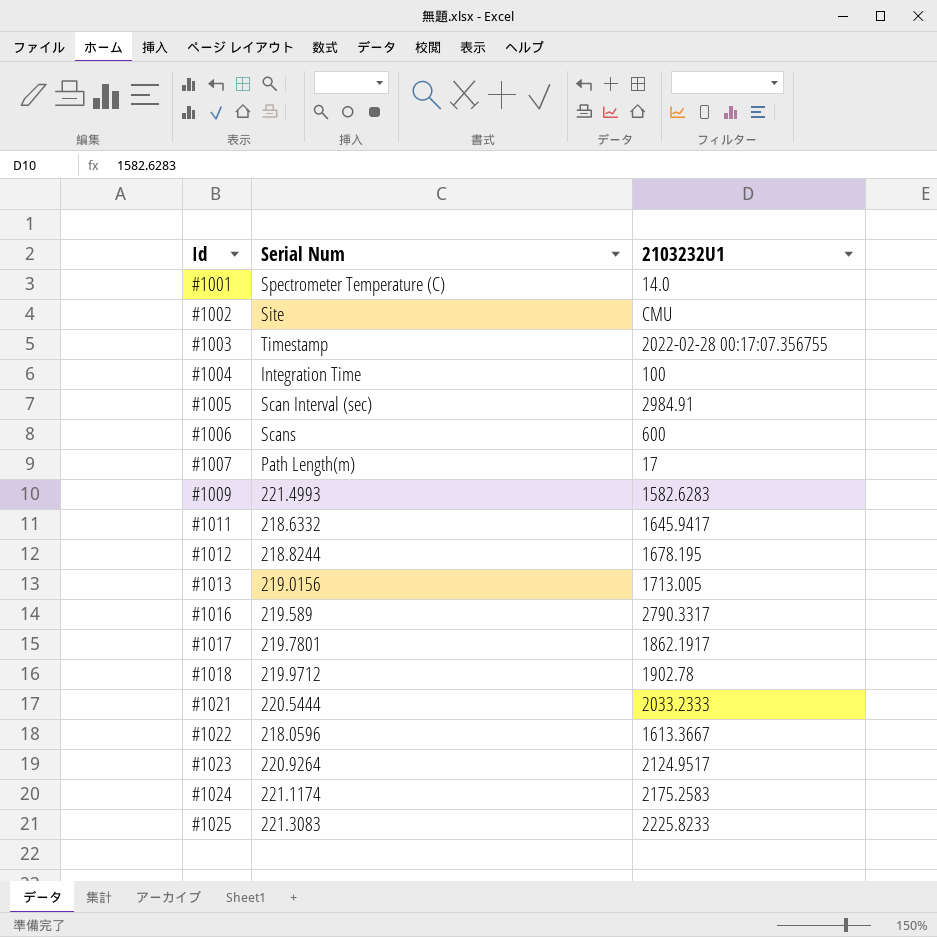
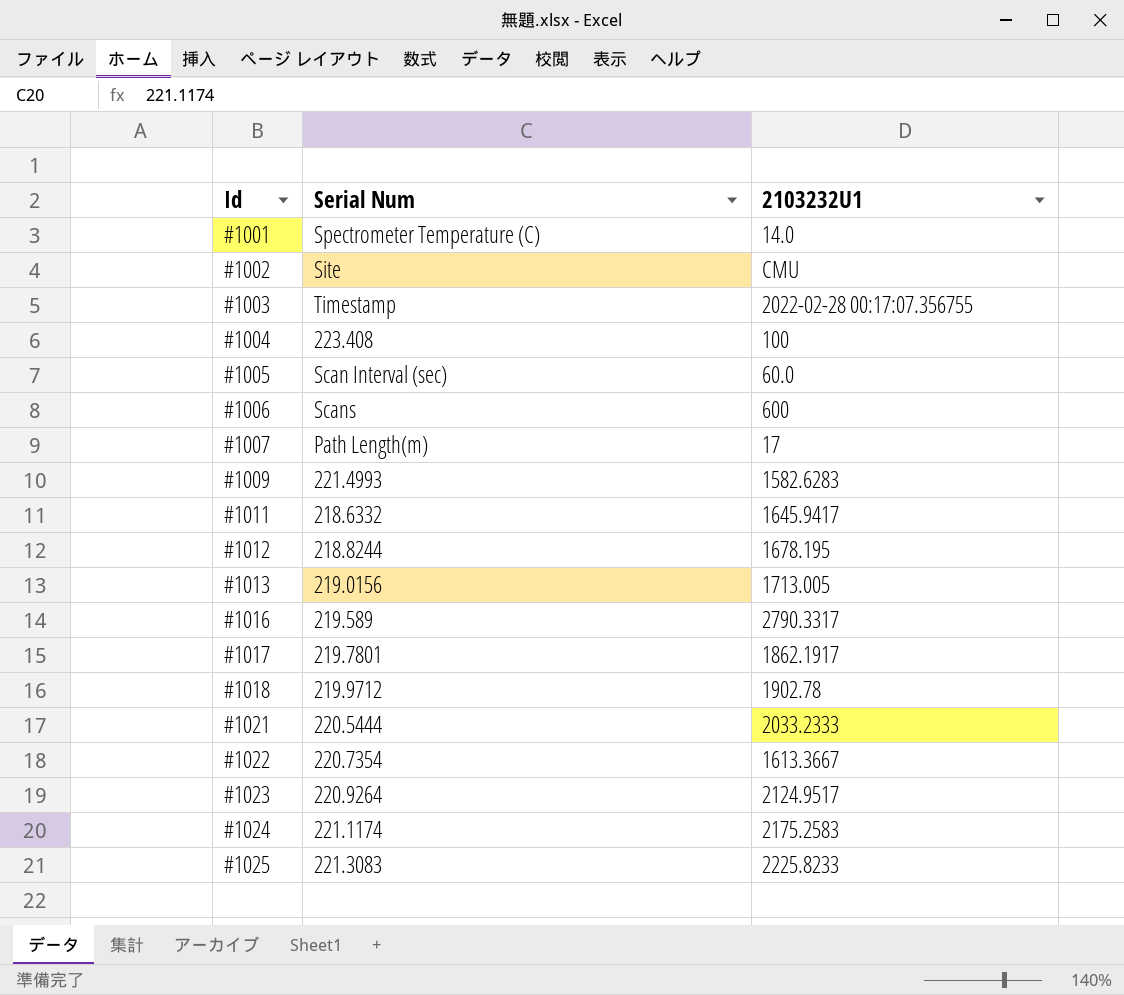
#1004 | Serial Num: Integration Time -> 223.408
#1005 | 2103232U1: 2984.91 -> 60.0
#1022 | Serial Num: 218.0596 -> 220.7354

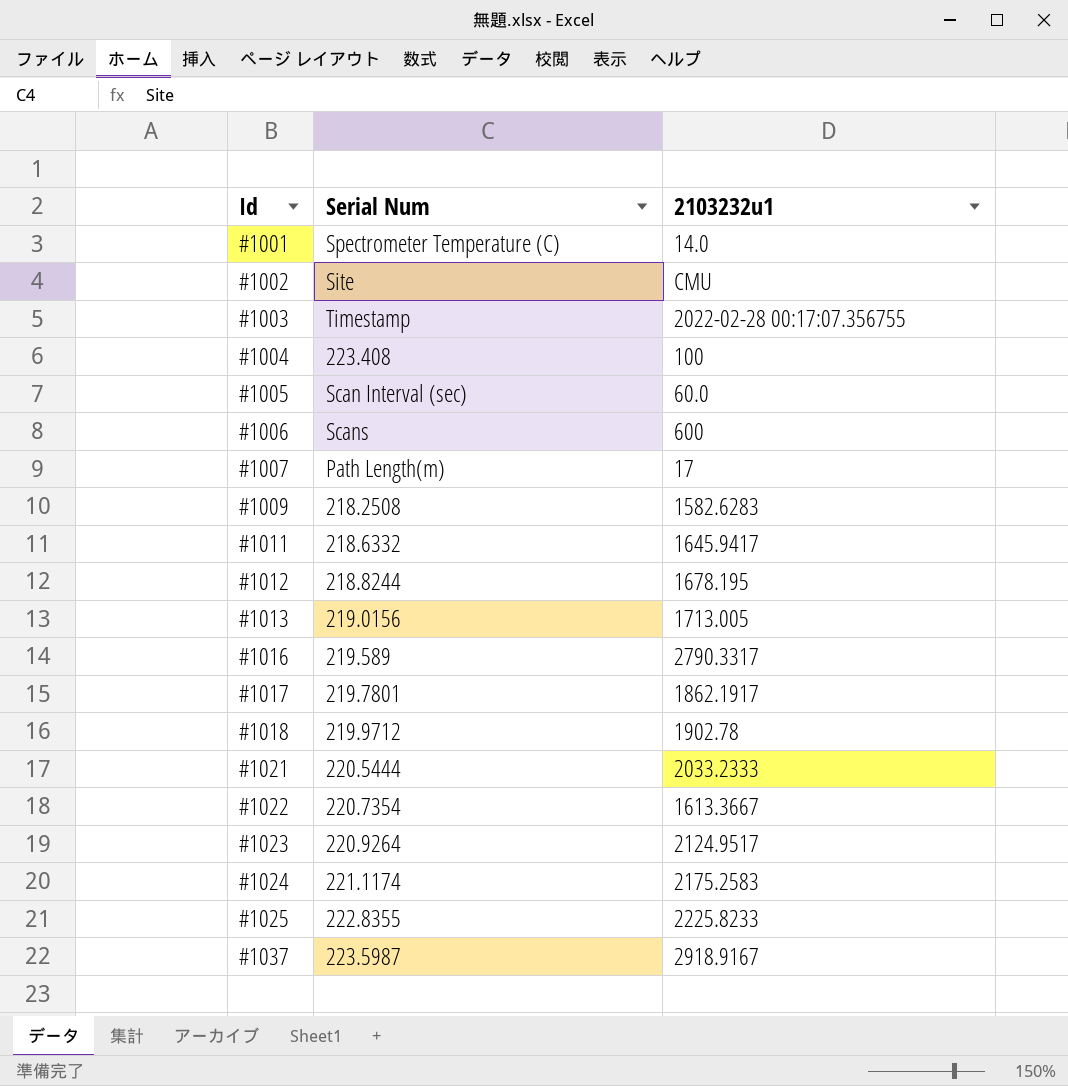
column name: 2103232U1 -> 2103232u1
#1009 | Serial Num: 221.4993 -> 218.2508
#1025 | Serial Num: 221.3083 -> 222.8355
row #1037: none -> 223.5987 | 2918.9167

